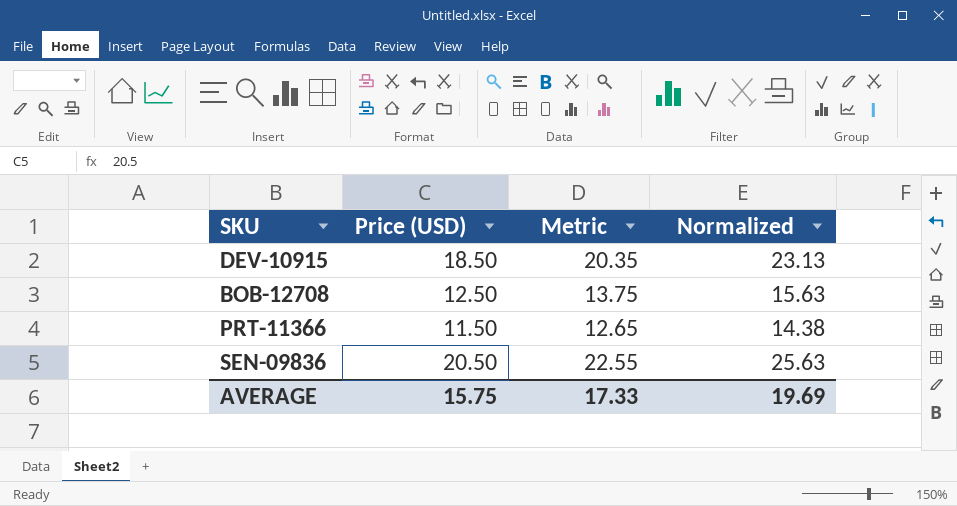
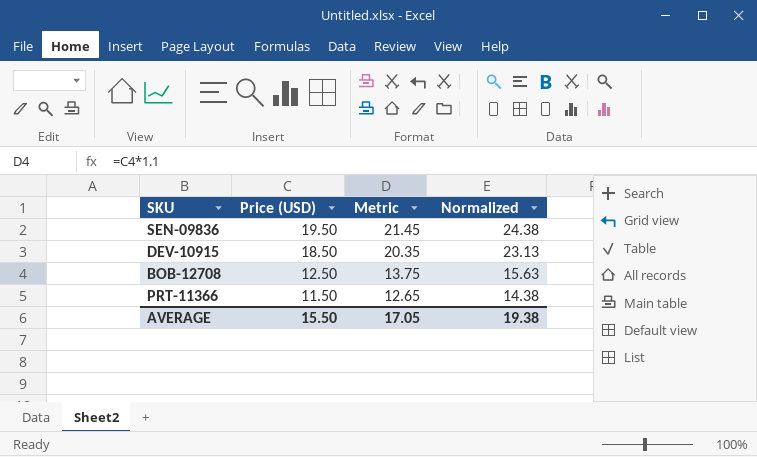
row order: none -> Price (USD) descending
SEN-09836 | Price (USD): 20.50 -> 19.50
SEN-09836 | Metric: 22.55 -> 21.45
SEN-09836 | Normalized: 25.63 -> 24.38
AVERAGE | Price (USD): 15.75 -> 15.50
AVERAGE | Metric: 17.33 -> 17.05
AVERAGE | Normalized: 19.69 -> 19.38

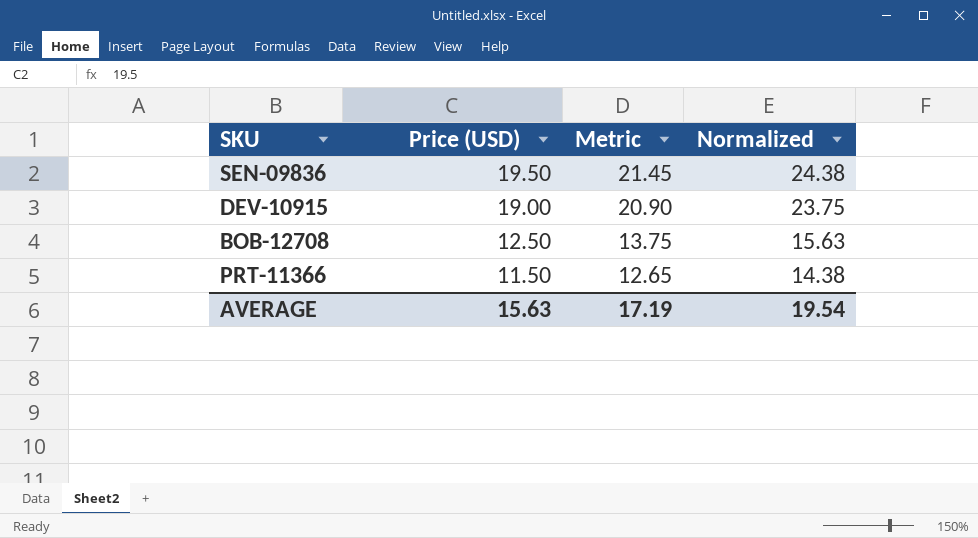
DEV-10915 | Price (USD): 18.50 -> 19.00
DEV-10915 | Metric: 20.35 -> 20.90
DEV-10915 | Normalized: 23.13 -> 23.75
AVERAGE | Price (USD): 15.50 -> 15.63
AVERAGE | Metric: 17.05 -> 17.19
AVERAGE | Normalized: 19.38 -> 19.54

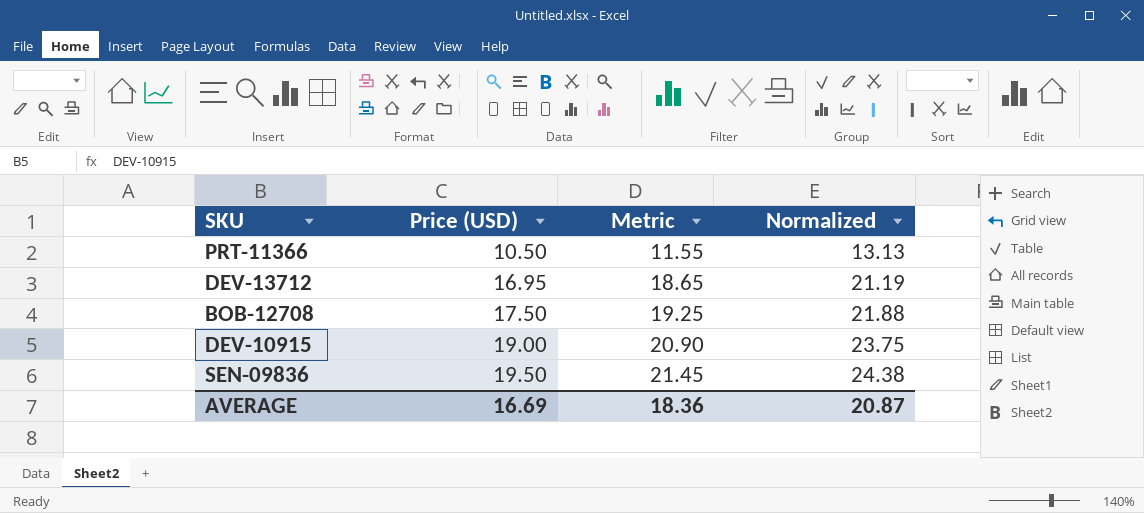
row order: Price (USD) descending -> Price (USD) ascending
PRT-11366 | Price (USD): 11.50 -> 10.50
PRT-11366 | Metric: 12.65 -> 11.55
PRT-11366 | Normalized: 14.38 -> 13.13
row DEV-13712: none -> 16.95 | 18.65 | 21.19
BOB-12708 | Price (USD): 12.50 -> 17.50
BOB-12708 | Metric: 13.75 -> 19.25
BOB-12708 | Normalized: 15.63 -> 21.88
AVERAGE | Price (USD): 15.63 -> 16.69
AVERAGE | Metric: 17.19 -> 18.36
AVERAGE | Normalized: 19.54 -> 20.87

